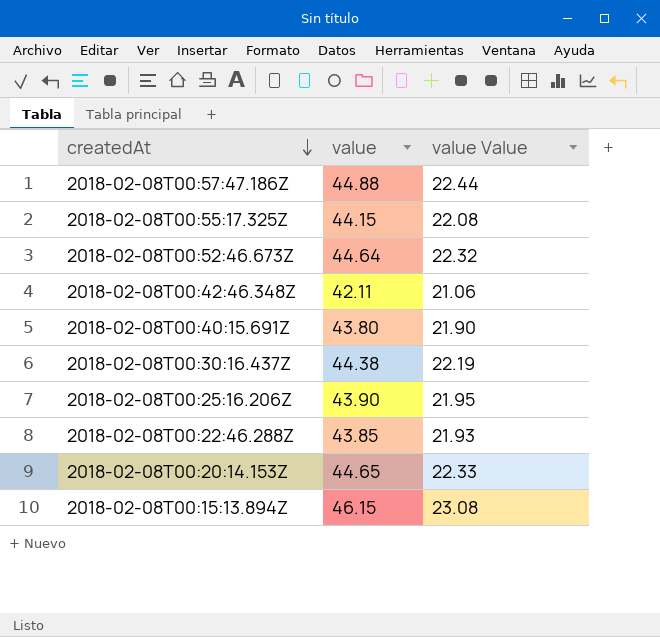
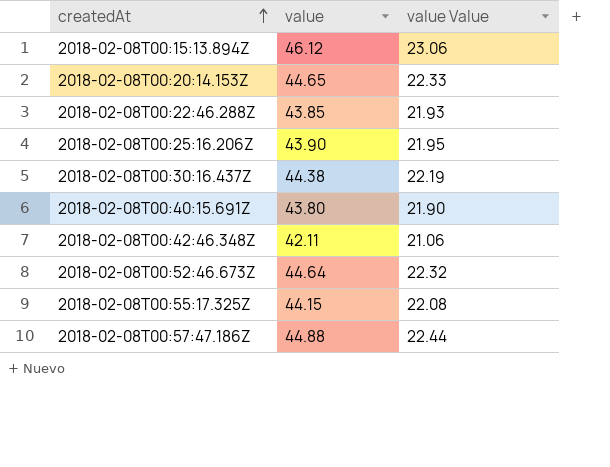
row order: createdAt descending -> createdAt ascending
2018-02-08T00:15:13.894Z | value: 46.15 -> 46.12
2018-02-08T00:15:13.894Z | value Value: 23.08 -> 23.06

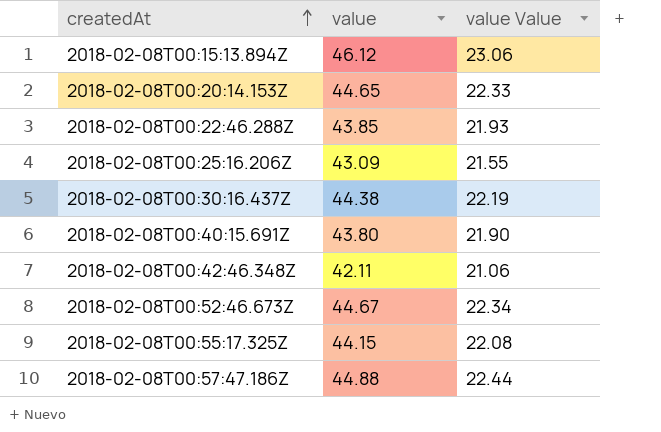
2018-02-08T00:25:16.206Z | value: 43.90 -> 43.09
2018-02-08T00:25:16.206Z | value Value: 21.95 -> 21.55
2018-02-08T00:52:46.673Z | value: 44.64 -> 44.67
2018-02-08T00:52:46.673Z | value Value: 22.32 -> 22.34

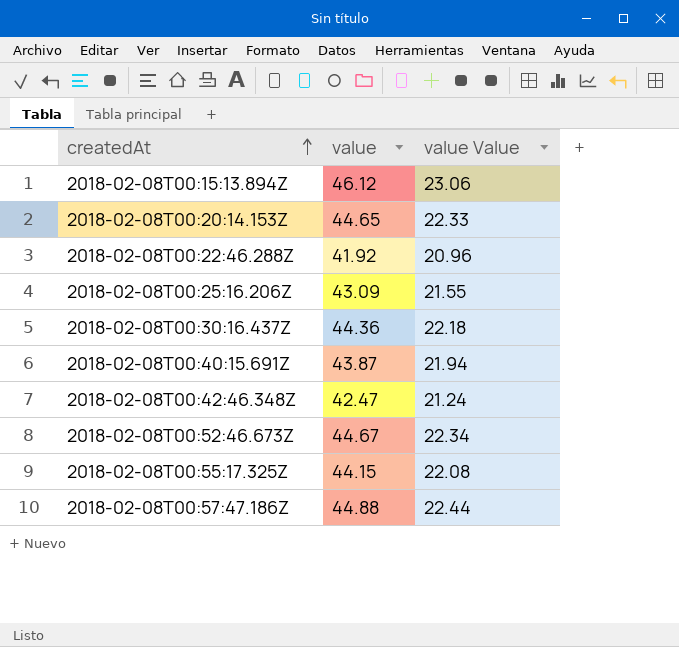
2018-02-08T00:22:46.288Z | value: 43.85 -> 41.92
2018-02-08T00:22:46.288Z | value Value: 21.93 -> 20.96
2018-02-08T00:30:16.437Z | value: 44.38 -> 44.36
2018-02-08T00:30:16.437Z | value Value: 22.19 -> 22.18
2018-02-08T00:40:15.691Z | value: 43.80 -> 43.87
2018-02-08T00:40:15.691Z | value Value: 21.90 -> 21.94
2018-02-08T00:42:46.348Z | value: 42.11 -> 42.47
2018-02-08T00:42:46.348Z | value Value: 21.06 -> 21.24

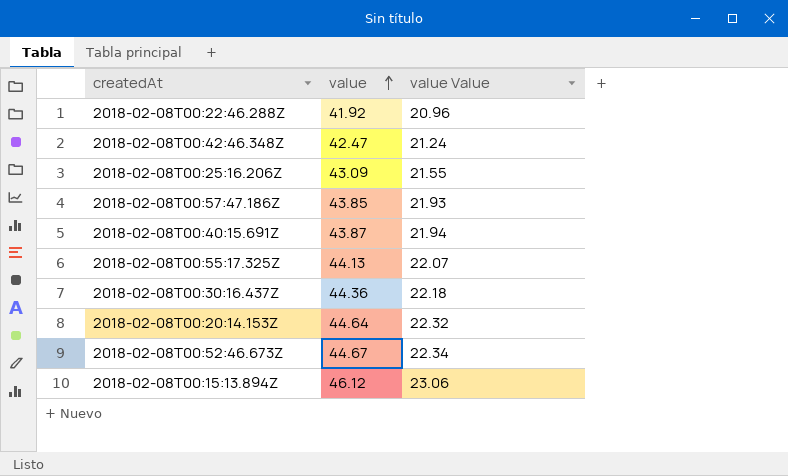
row order: createdAt ascending -> value ascending
2018-02-08T00:57:47.186Z | value: 44.88 -> 43.85
2018-02-08T00:57:47.186Z | value Value: 22.44 -> 21.93
2018-02-08T00:55:17.325Z | value: 44.15 -> 44.13
2018-02-08T00:55:17.325Z | value Value: 22.08 -> 22.07
2018-02-08T00:20:14.153Z | value: 44.65 -> 44.64
2018-02-08T00:20:14.153Z | value Value: 22.33 -> 22.32

